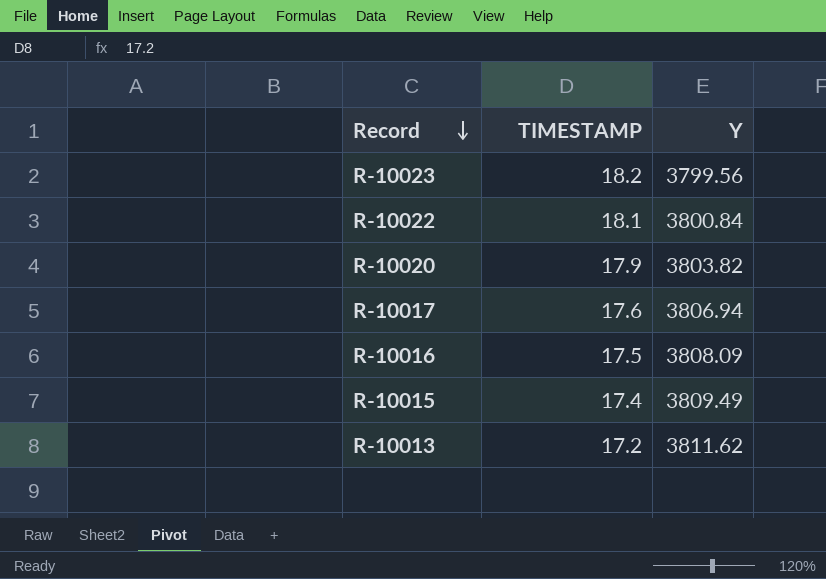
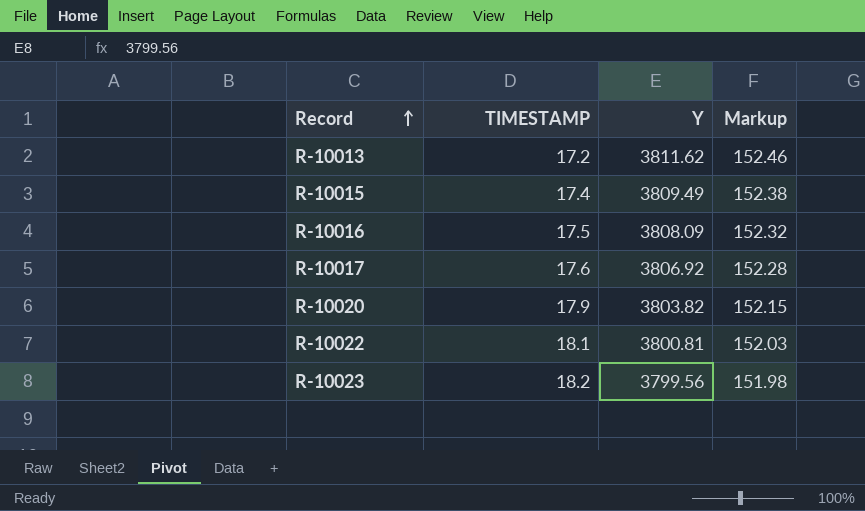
row order: Record descending -> Record ascending
column Markup | formula: none -> [Y] * 0.04
R-10017 | Y: 3806.94 -> 3806.92
R-10022 | Y: 3800.84 -> 3800.81

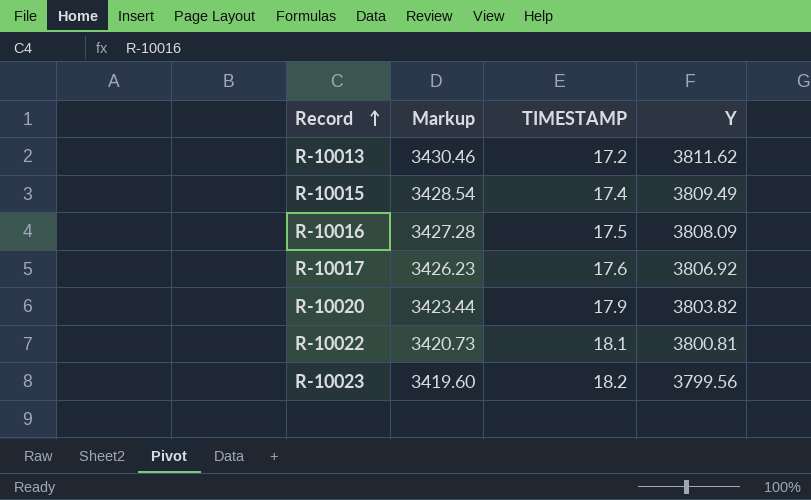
column Markup | formula: [Y] * 0.04 -> [Y] * 0.9
column Markup | position: 4 -> 2

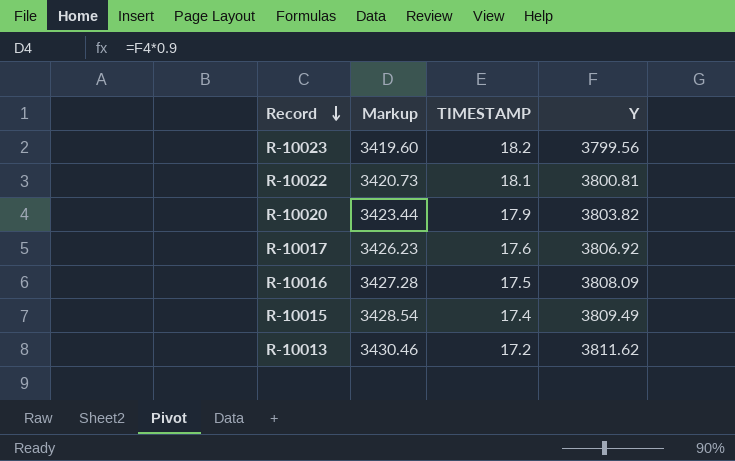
row order: Record ascending -> Record descending

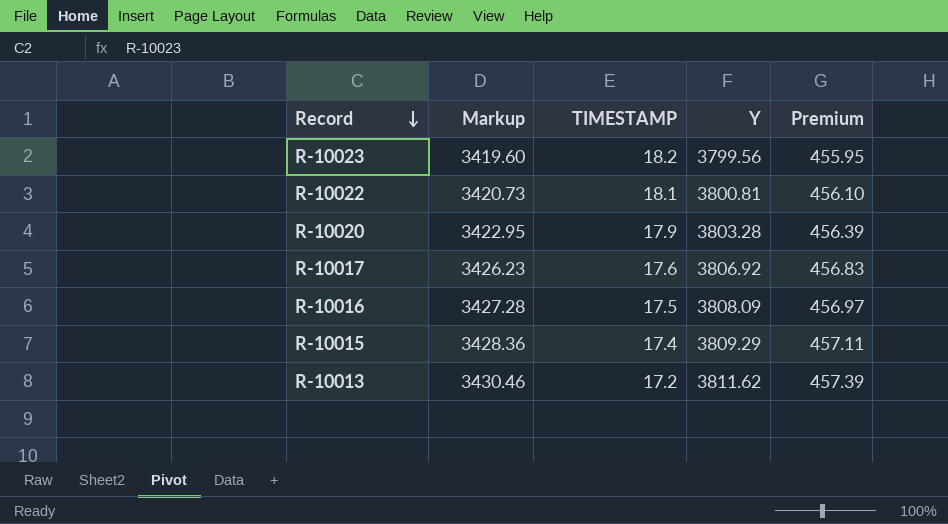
column Premium | formula: none -> [Y] * 0.12
R-10020 | Markup: 3423.44 -> 3422.95
R-10020 | Y: 3803.82 -> 3803.28
R-10015 | Markup: 3428.54 -> 3428.36
R-10015 | Y: 3809.49 -> 3809.29

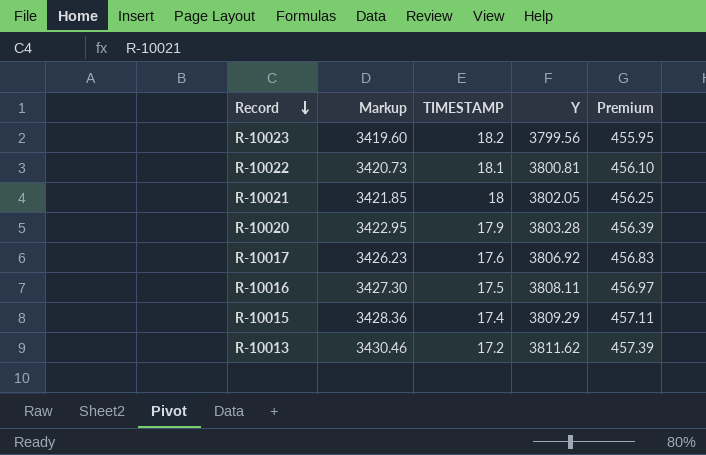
row R-10021: none -> 3421.85 | 18 | 3802.05 | 456.25
R-10016 | Markup: 3427.28 -> 3427.30
R-10016 | Y: 3808.09 -> 3808.11

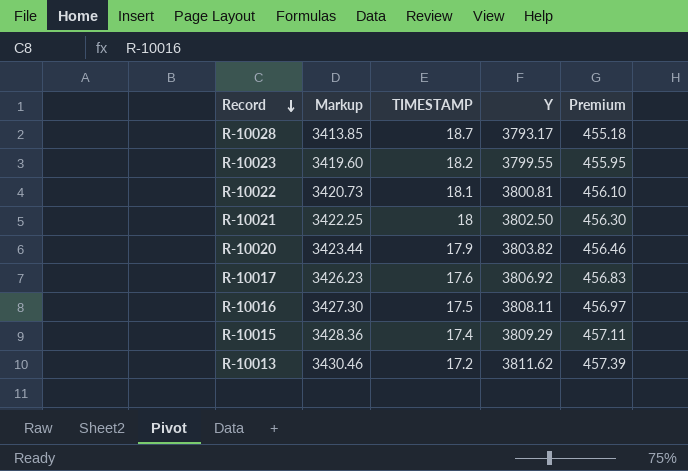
row R-10028: none -> 3413.85 | 18.7 | 3793.17 | 455.18
R-10023 | Y: 3799.56 -> 3799.55
R-10021 | Markup: 3421.85 -> 3422.25
R-10021 | Y: 3802.05 -> 3802.50
R-10021 | Premium: 456.25 -> 456.30
R-10020 | Markup: 3422.95 -> 3423.44
R-10020 | Y: 3803.28 -> 3803.82
R-10020 | Premium: 456.39 -> 456.46

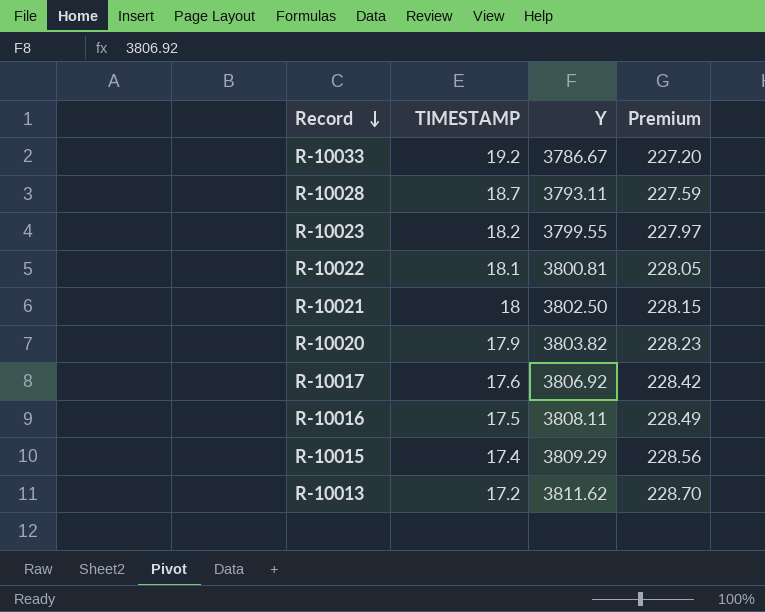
column Markup | formula: [Y] * 0.9 -> none
column Premium | formula: [Y] * 0.12 -> [Y] * 0.06
row R-10033: none -> 19.2 | 3786.67 | 227.20
R-10028 | Y: 3793.17 -> 3793.11

